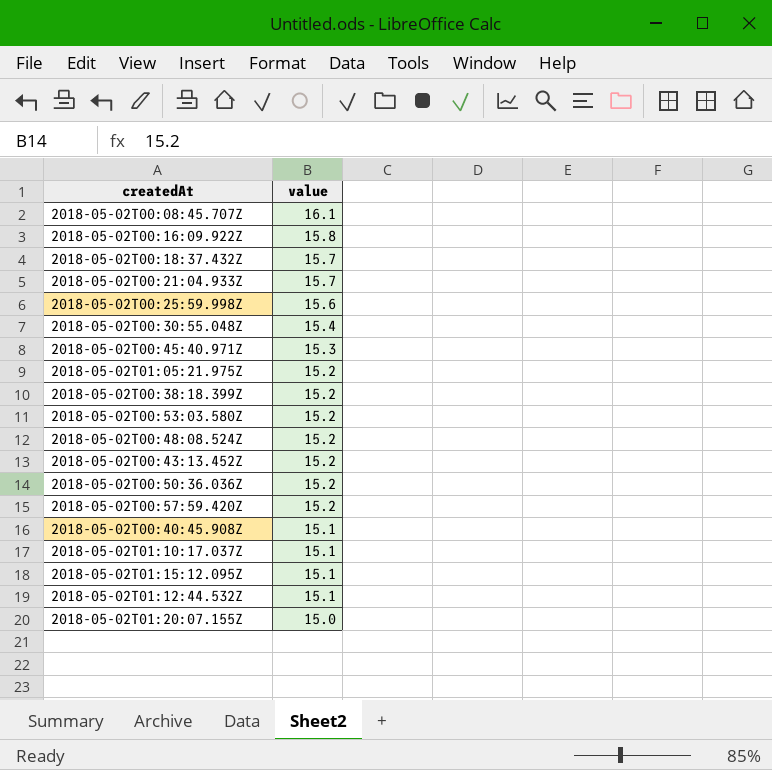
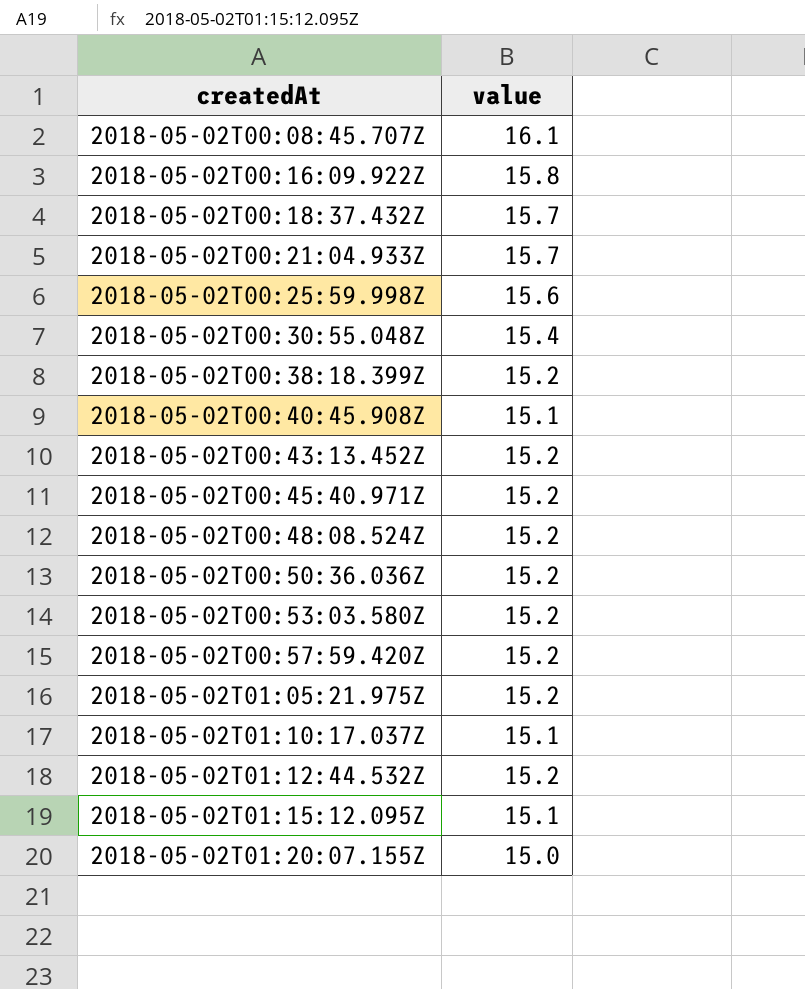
row order: value descending -> createdAt ascending
2018-05-02T00:45:40.971Z | value: 15.3 -> 15.2
2018-05-02T01:12:44.532Z | value: 15.1 -> 15.2

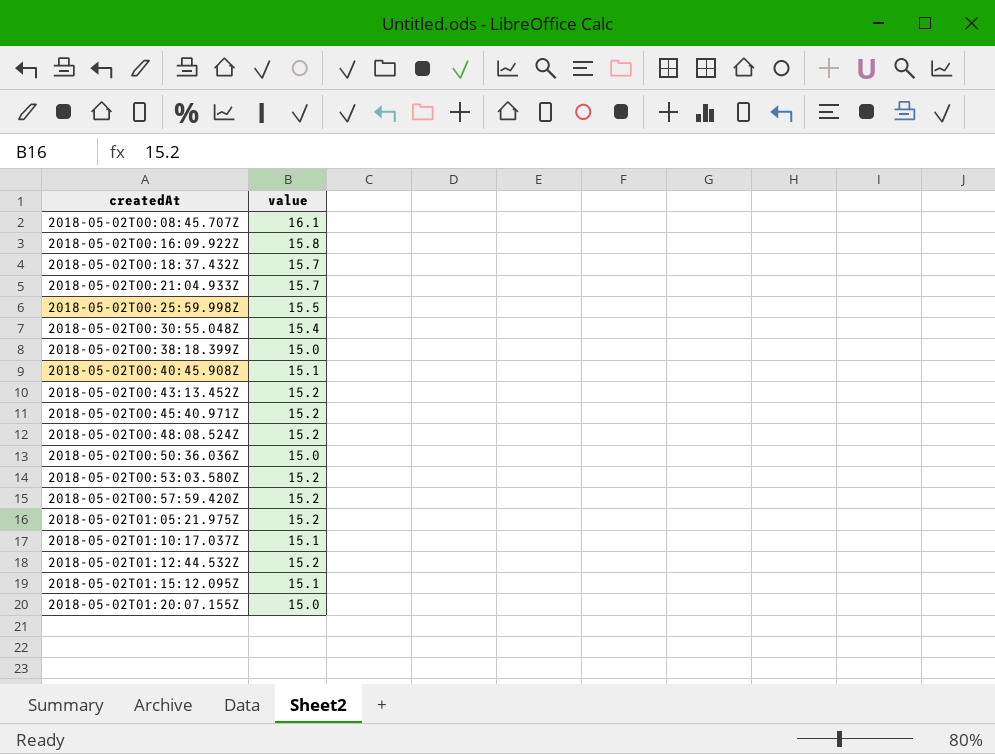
2018-05-02T00:25:59.998Z | value: 15.6 -> 15.5
2018-05-02T00:38:18.399Z | value: 15.2 -> 15.0
2018-05-02T00:50:36.036Z | value: 15.2 -> 15.0

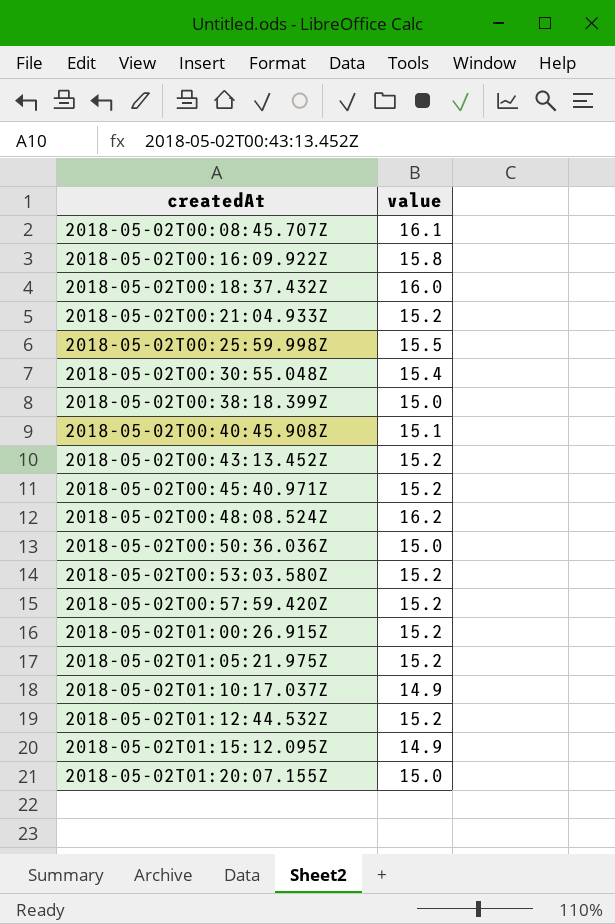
2018-05-02T00:18:37.432Z | value: 15.7 -> 16.0
2018-05-02T00:21:04.933Z | value: 15.7 -> 15.2
2018-05-02T00:48:08.524Z | value: 15.2 -> 16.2
row 2018-05-02T01:00:26.915Z: none -> 15.2
2018-05-02T01:10:17.037Z | value: 15.1 -> 14.9
2018-05-02T01:15:12.095Z | value: 15.1 -> 14.9

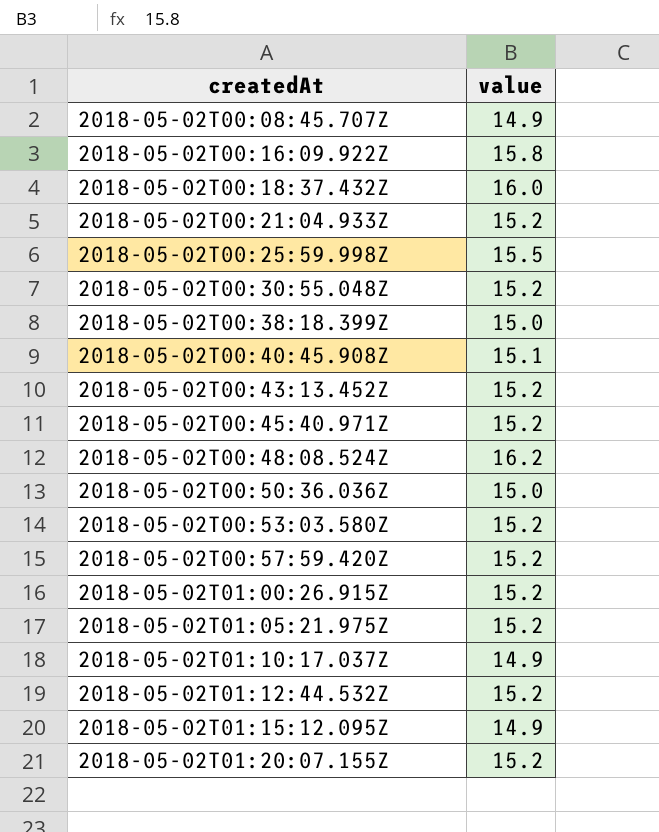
2018-05-02T00:08:45.707Z | value: 16.1 -> 14.9
2018-05-02T00:30:55.048Z | value: 15.4 -> 15.2
2018-05-02T01:20:07.155Z | value: 15.0 -> 15.2

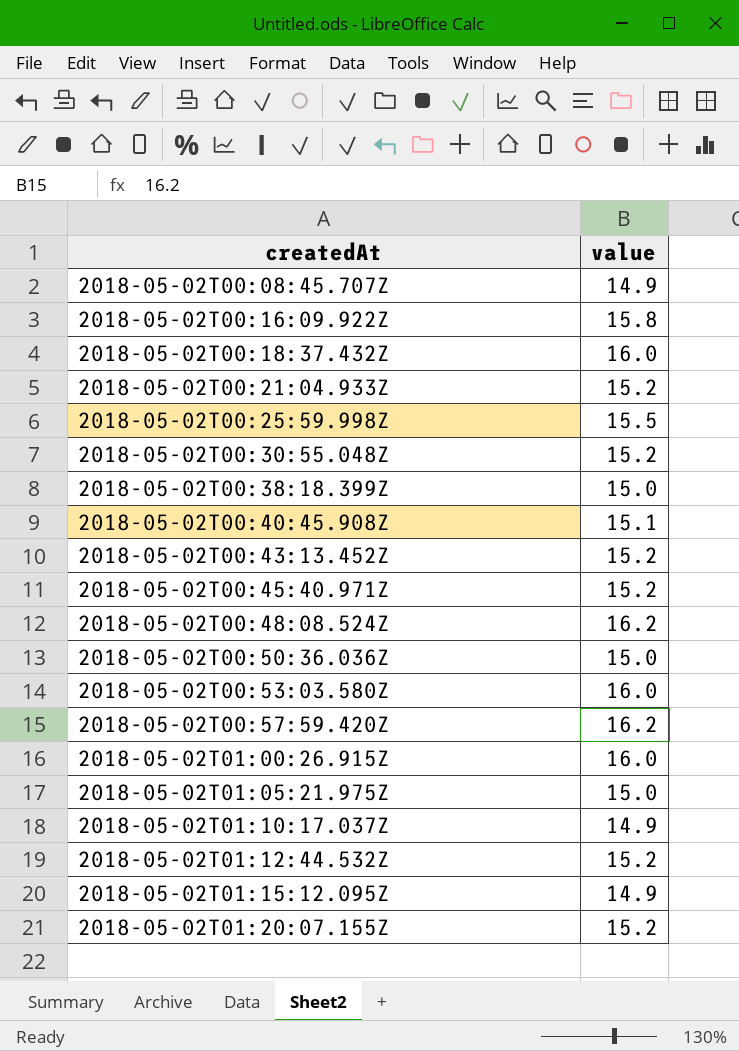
2018-05-02T00:53:03.580Z | value: 15.2 -> 16.0
2018-05-02T00:57:59.420Z | value: 15.2 -> 16.2
2018-05-02T01:00:26.915Z | value: 15.2 -> 16.0
2018-05-02T01:05:21.975Z | value: 15.2 -> 15.0

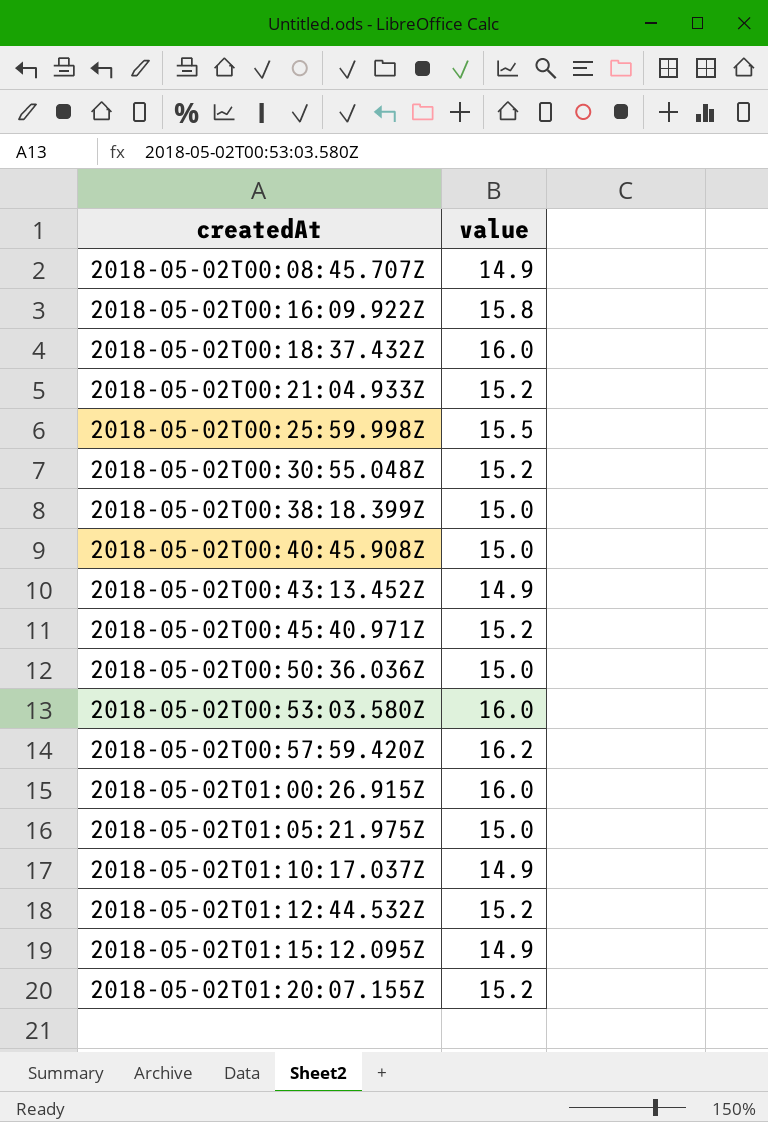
row 2018-05-02T00:48:08.524Z: 16.2 -> none
2018-05-02T00:40:45.908Z | value: 15.1 -> 15.0
2018-05-02T00:43:13.452Z | value: 15.2 -> 14.9

